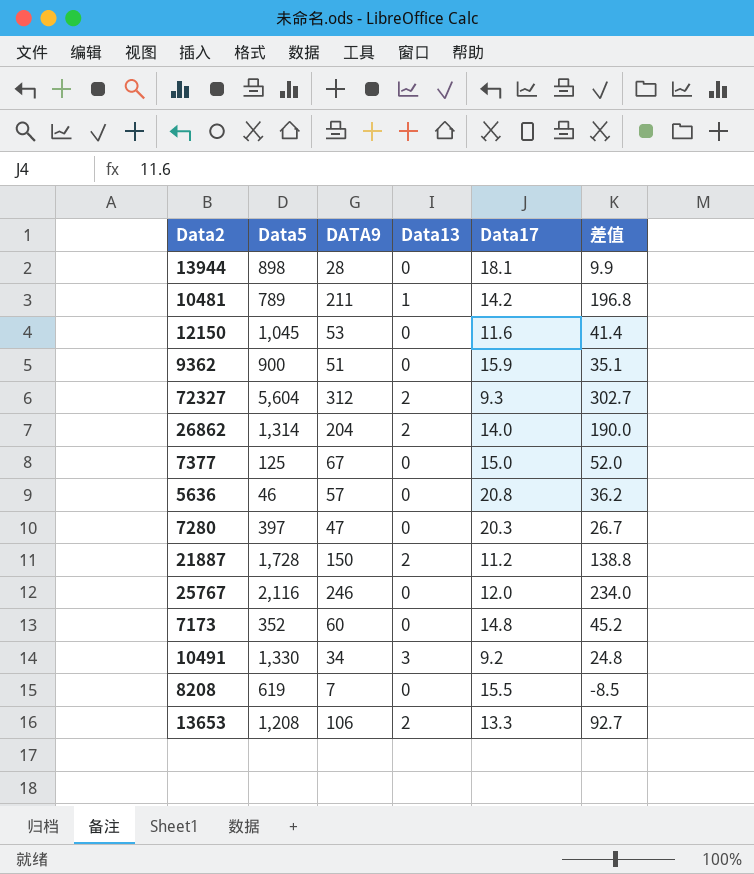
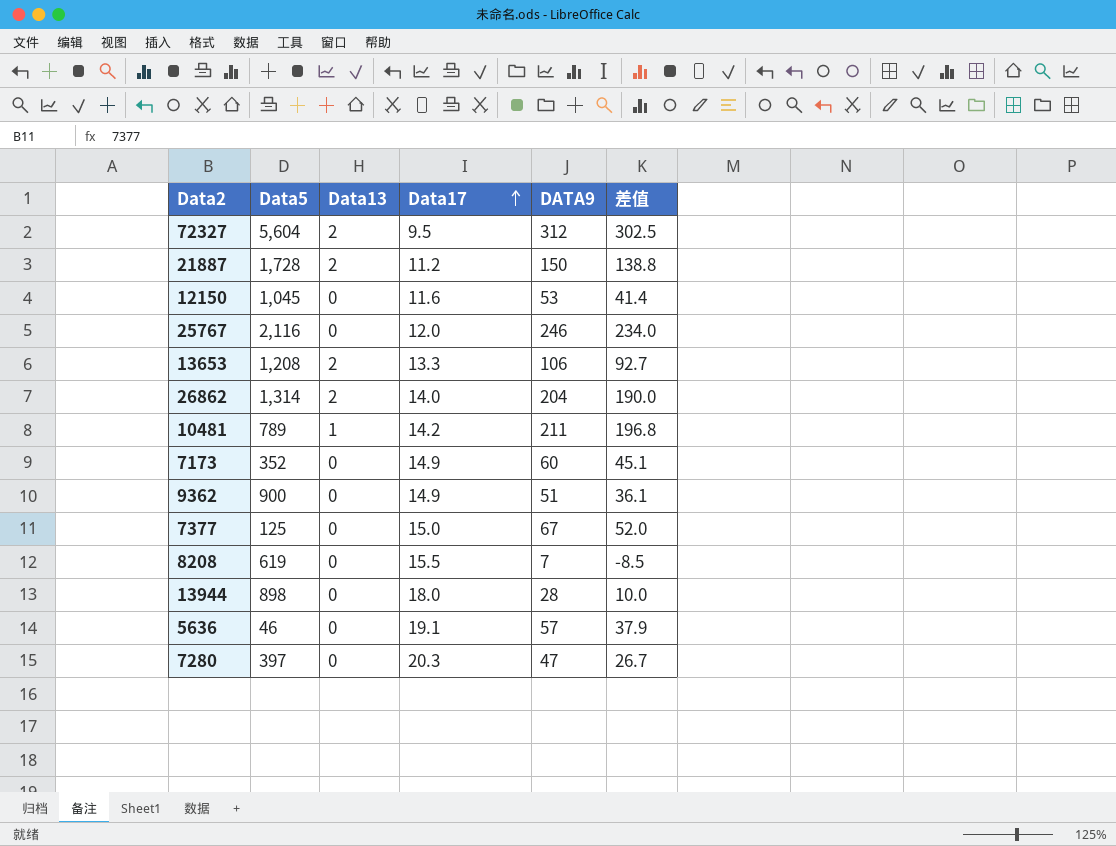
row order: none -> Data17 ascending
column DATA9 | position: 3 -> 5
row 10491: 1,330 | 34 | 3 | 9.2 | 24.8 -> none
72327 | Data17: 9.3 -> 9.5
72327 | 差值: 302.7 -> 302.5
7173 | Data17: 14.8 -> 14.9
7173 | 差值: 45.2 -> 45.1
9362 | Data17: 15.9 -> 14.9
9362 | 差值: 35.1 -> 36.1
13944 | Data17: 18.1 -> 18.0
13944 | 差值: 9.9 -> 10.0
5636 | Data17: 20.8 -> 19.1
5636 | 差值: 36.2 -> 37.9

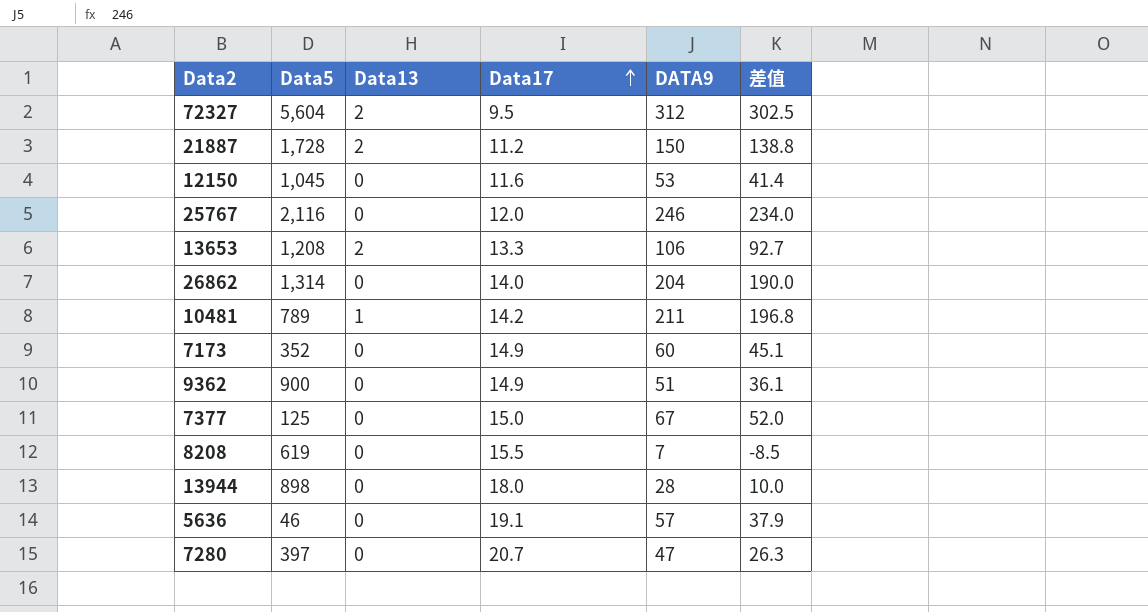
26862 | Data13: 2 -> 0
7280 | Data17: 20.3 -> 20.7
7280 | 差值: 26.7 -> 26.3

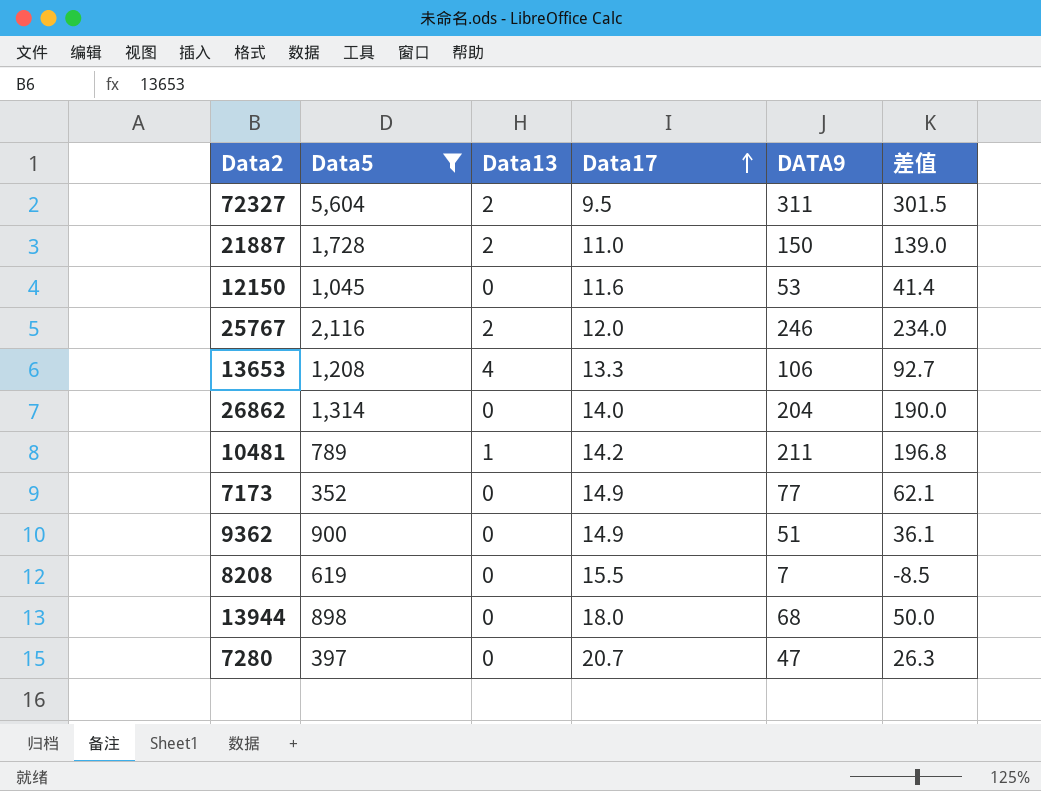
filter: none -> Data5 >= 352
72327 | DATA9: 312 -> 311
72327 | 差值: 302.5 -> 301.5
21887 | Data17: 11.2 -> 11.0
21887 | 差值: 138.8 -> 139.0
25767 | Data13: 0 -> 2
13653 | Data13: 2 -> 4
7173 | DATA9: 60 -> 77
7173 | 差值: 45.1 -> 62.1
13944 | DATA9: 28 -> 68
13944 | 差值: 10.0 -> 50.0

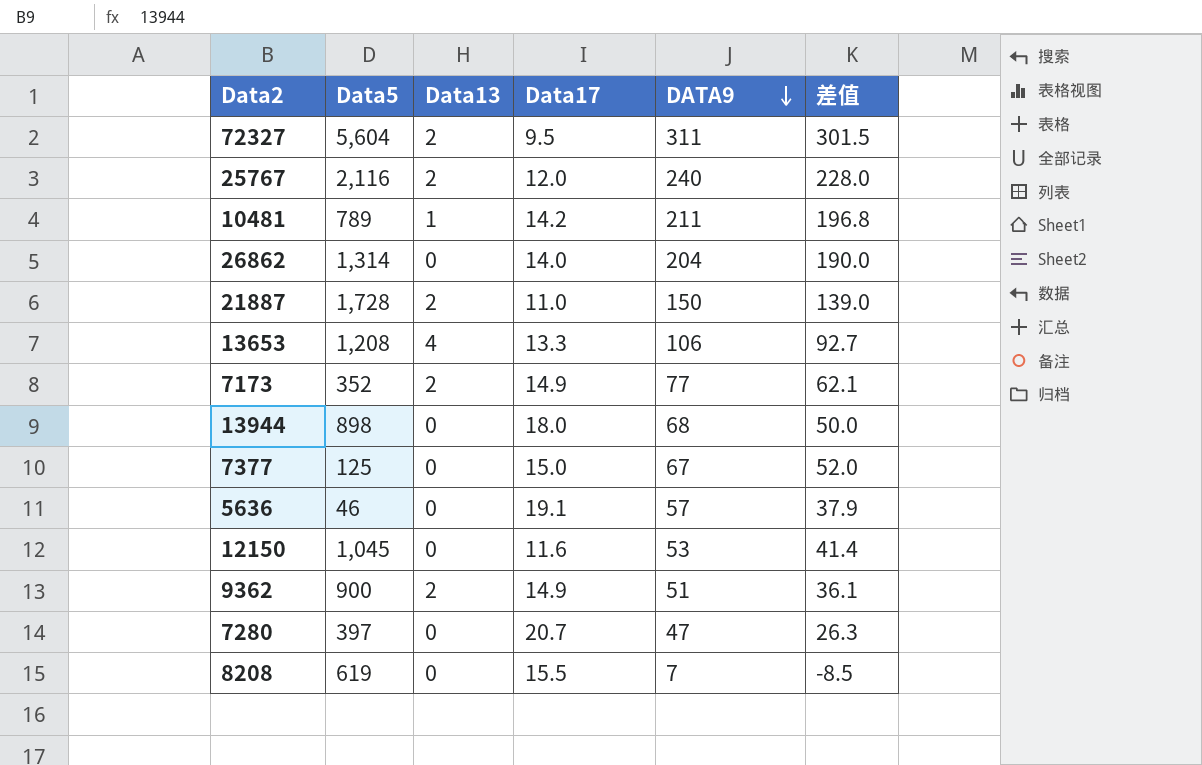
filter: Data5 >= 352 -> none
row order: Data17 ascending -> DATA9 descending
25767 | DATA9: 246 -> 240
25767 | 差值: 234.0 -> 228.0
7173 | Data13: 0 -> 2
9362 | Data13: 0 -> 2

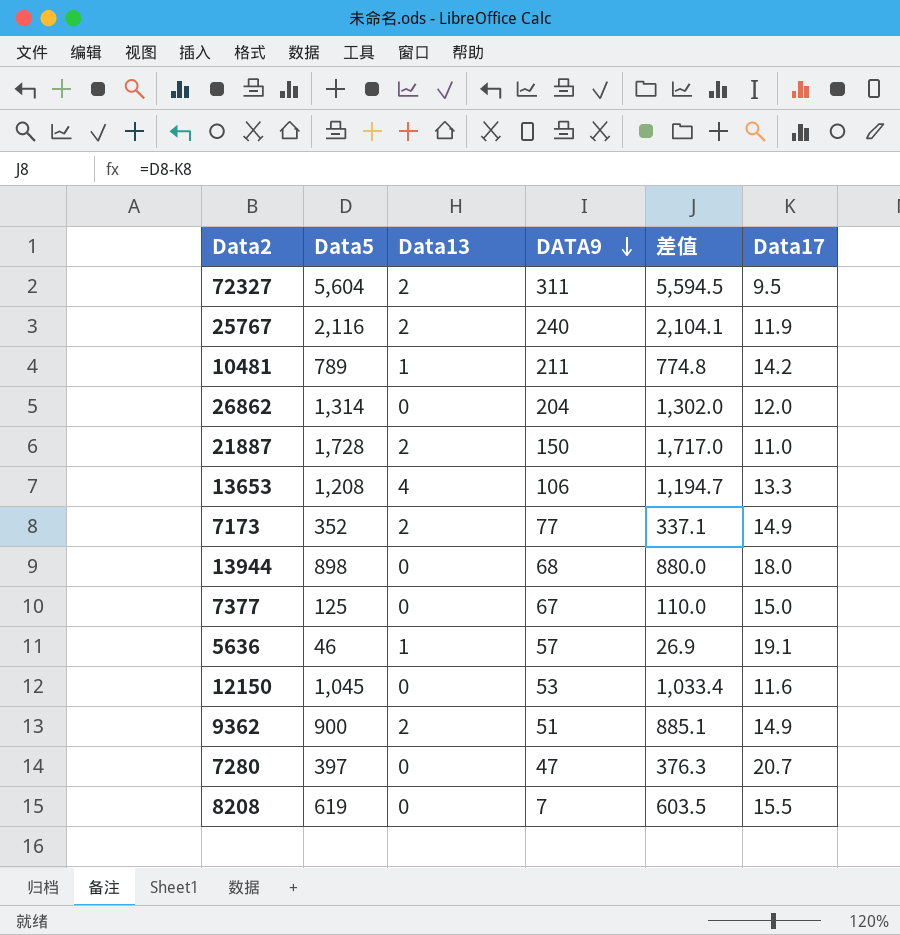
column 差值 | formula: [DATA9] - [Data17] -> [Data5] - [Data17]
column Data17 | position: 4 -> 6
25767 | Data17: 12.0 -> 11.9
26862 | Data17: 14.0 -> 12.0
5636 | Data13: 0 -> 1

